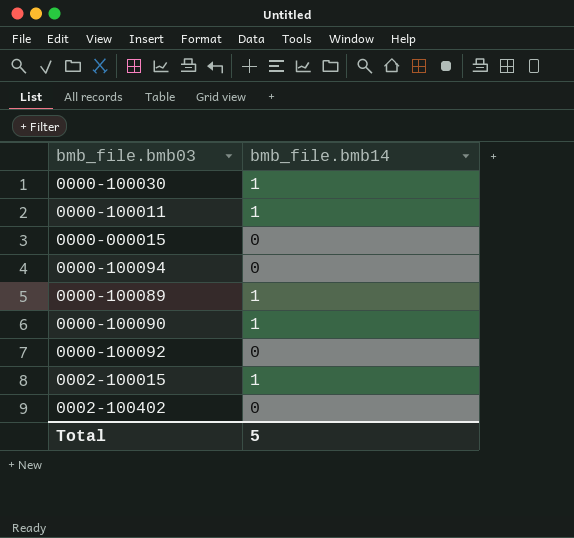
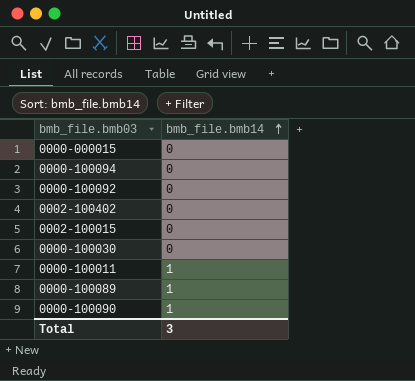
row order: none -> bmb_file.bmb14 ascending
0002-100015 | bmb_file.bmb14: 1 -> 0
0000-100030 | bmb_file.bmb14: 1 -> 0
Total | bmb_file.bmb14: 5 -> 3

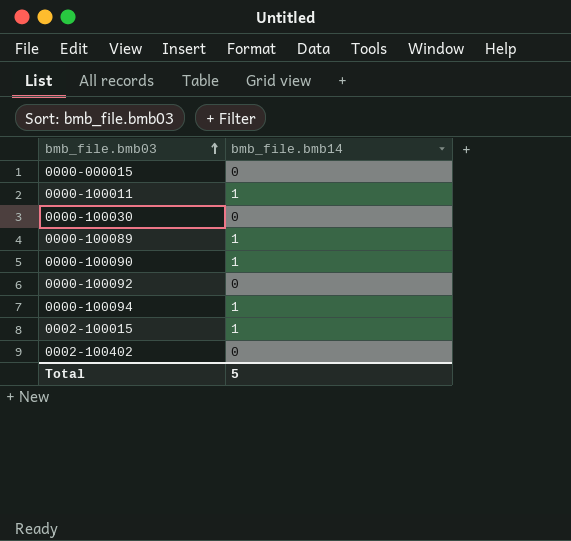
row order: bmb_file.bmb14 ascending -> bmb_file.bmb03 ascending
0000-100094 | bmb_file.bmb14: 0 -> 1
0002-100015 | bmb_file.bmb14: 0 -> 1
Total | bmb_file.bmb14: 3 -> 5

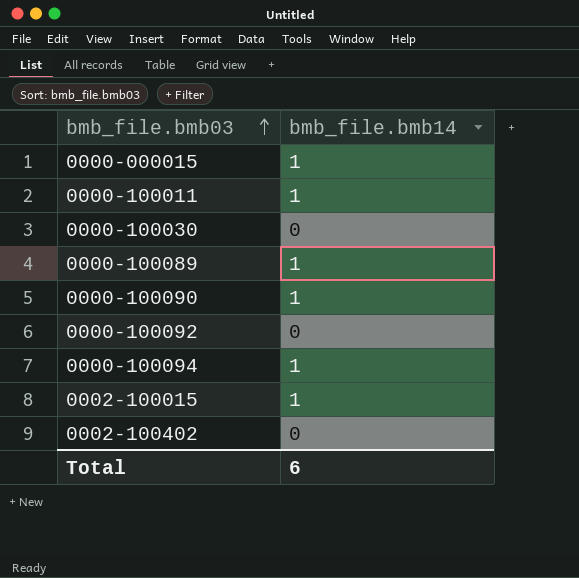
0000-000015 | bmb_file.bmb14: 0 -> 1
Total | bmb_file.bmb14: 5 -> 6

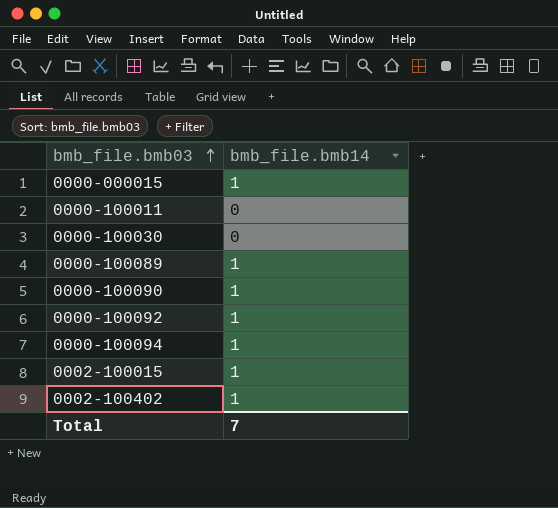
0000-100011 | bmb_file.bmb14: 1 -> 0
0000-100092 | bmb_file.bmb14: 0 -> 1
0002-100402 | bmb_file.bmb14: 0 -> 1
Total | bmb_file.bmb14: 6 -> 7

